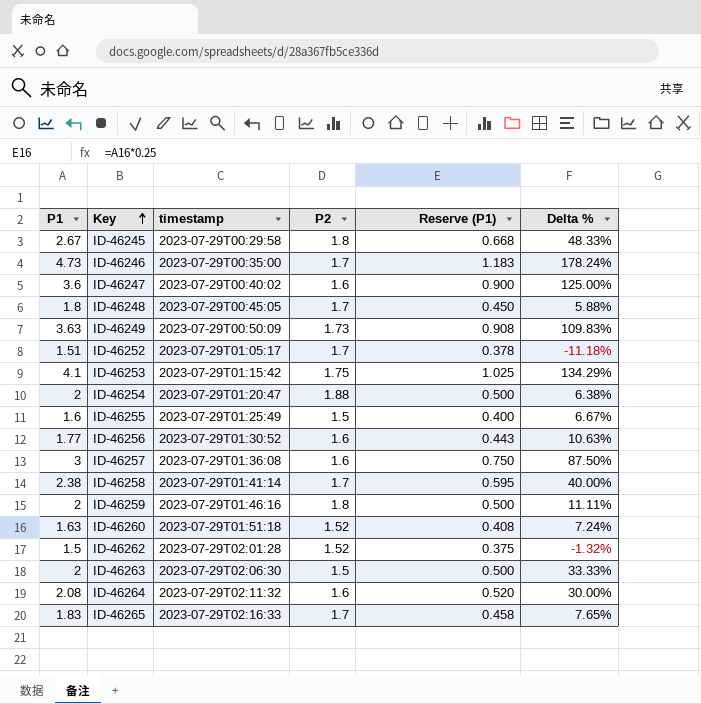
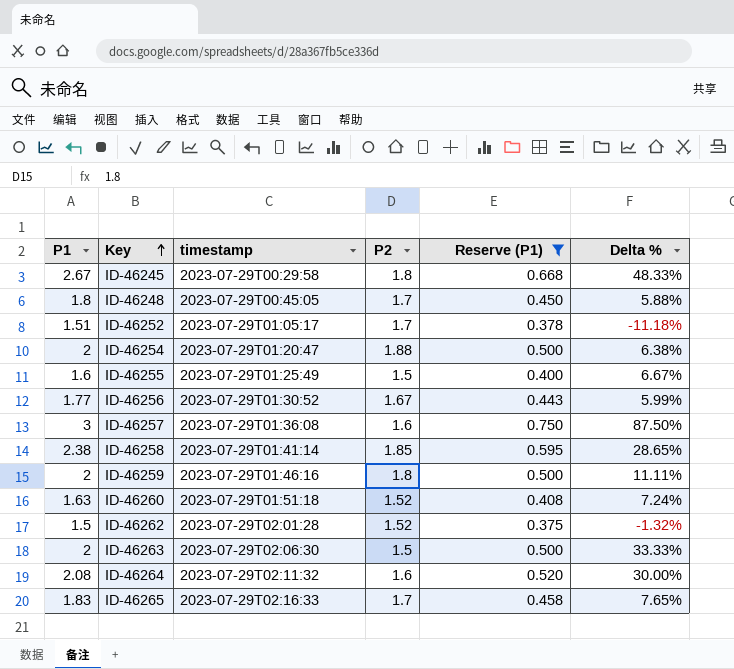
filter: none -> Reserve (P1) <= 0.750
ID-46256 | P2: 1.6 -> 1.67
ID-46256 | Delta %: 10.63% -> 5.99%
ID-46258 | P2: 1.7 -> 1.85
ID-46258 | Delta %: 40.00% -> 28.65%

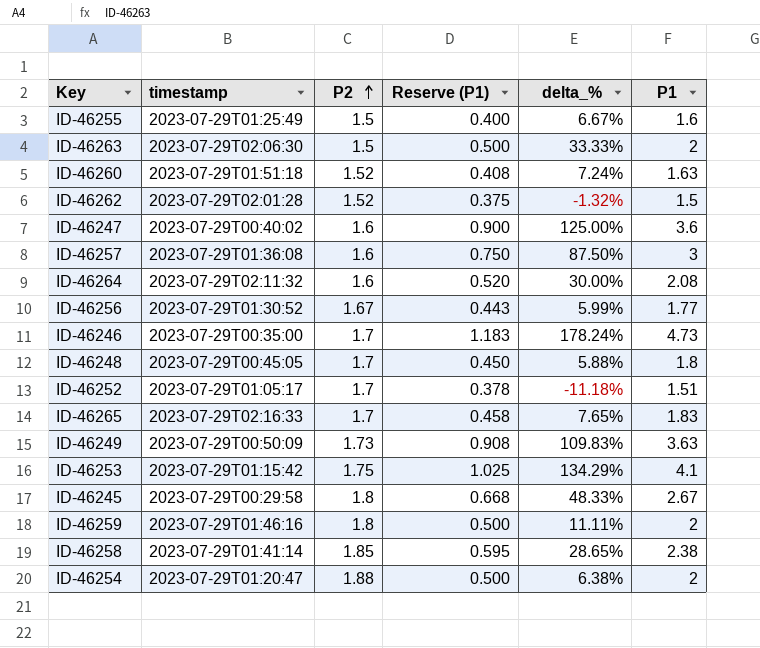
filter: Reserve (P1) <= 0.750 -> none
row order: Key ascending -> P2 ascending
column name: Delta % -> delta_%
column P1 | position: 1 -> 6

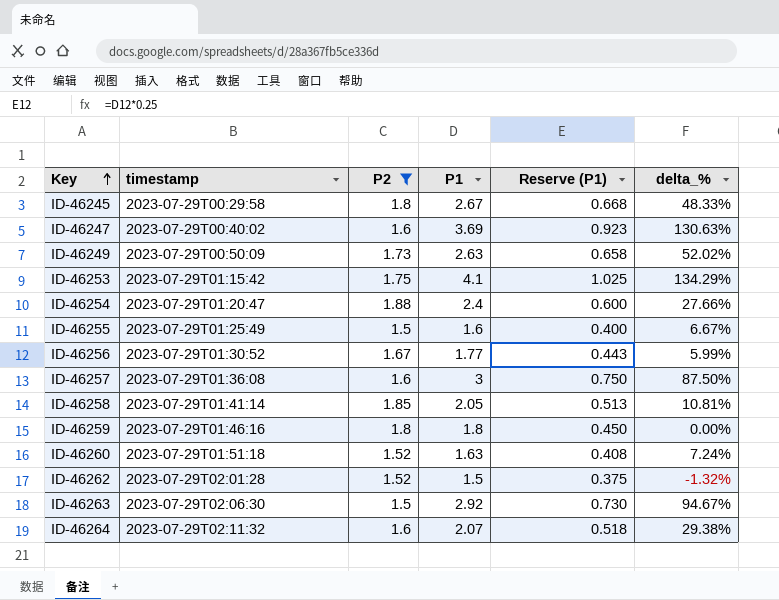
filter: none -> P2 != 1.7
row order: P2 ascending -> Key ascending
column P1 | position: 6 -> 4
ID-46247 | P1: 3.6 -> 3.69
ID-46247 | Reserve (P1): 0.900 -> 0.923
ID-46247 | delta_%: 125.00% -> 130.63%
ID-46249 | P1: 3.63 -> 2.63
ID-46249 | Reserve (P1): 0.908 -> 0.658
ID-46249 | delta_%: 109.83% -> 52.02%
ID-46254 | P1: 2 -> 2.4
ID-46254 | Reserve (P1): 0.500 -> 0.600
ID-46254 | delta_%: 6.38% -> 27.66%
ID-46258 | P1: 2.38 -> 2.05
ID-46258 | Reserve (P1): 0.595 -> 0.513
ID-46258 | delta_%: 28.65% -> 10.81%
ID-46259 | P1: 2 -> 1.8
ID-46259 | Reserve (P1): 0.500 -> 0.450
ID-46259 | delta_%: 11.11% -> 0.00%
ID-46263 | P1: 2 -> 2.92
ID-46263 | Reserve (P1): 0.500 -> 0.730
ID-46263 | delta_%: 33.33% -> 94.67%
ID-46264 | P1: 2.08 -> 2.07
ID-46264 | Reserve (P1): 0.520 -> 0.518
ID-46264 | delta_%: 30.00% -> 29.38%

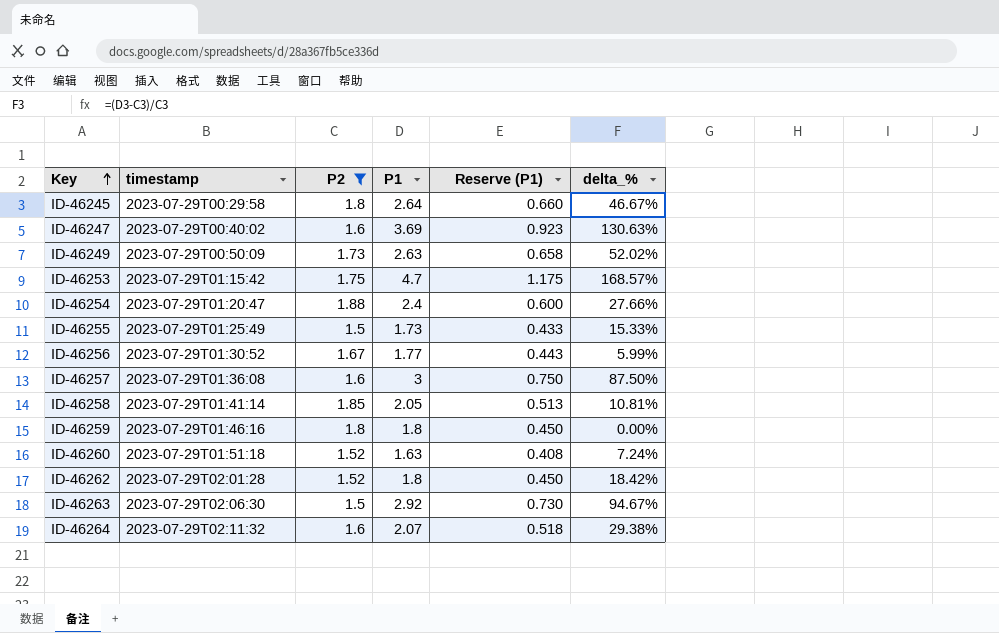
ID-46245 | P1: 2.67 -> 2.64
ID-46245 | Reserve (P1): 0.668 -> 0.660
ID-46245 | delta_%: 48.33% -> 46.67%
ID-46253 | P1: 4.1 -> 4.7
ID-46253 | Reserve (P1): 1.025 -> 1.175
ID-46253 | delta_%: 134.29% -> 168.57%
ID-46255 | P1: 1.6 -> 1.73
ID-46255 | Reserve (P1): 0.400 -> 0.433
ID-46255 | delta_%: 6.67% -> 15.33%
ID-46262 | P1: 1.5 -> 1.8
ID-46262 | Reserve (P1): 0.375 -> 0.450
ID-46262 | delta_%: -1.32% -> 18.42%

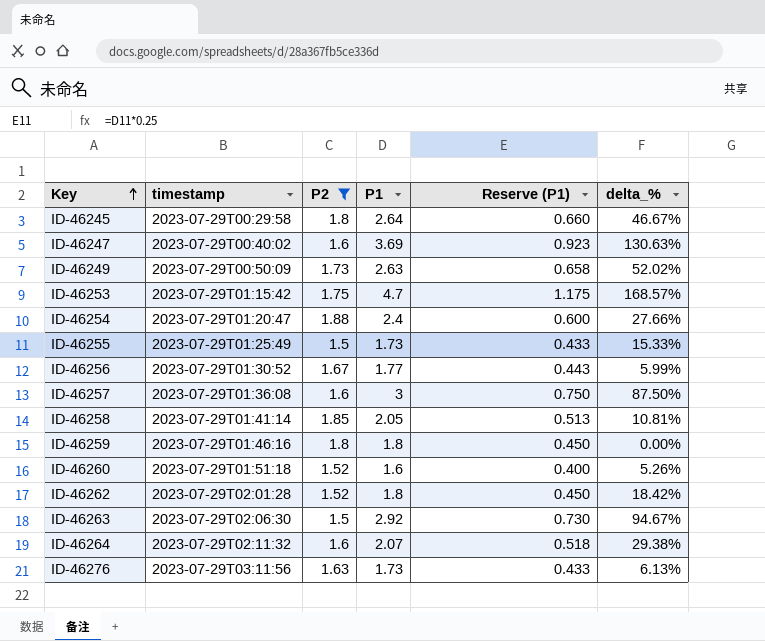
ID-46260 | P1: 1.63 -> 1.6
ID-46260 | Reserve (P1): 0.408 -> 0.400
ID-46260 | delta_%: 7.24% -> 5.26%
row ID-46276: none -> 2023-07-29T03:11:56 | 1.63 | 1.73 | 0.433 | 6.13%

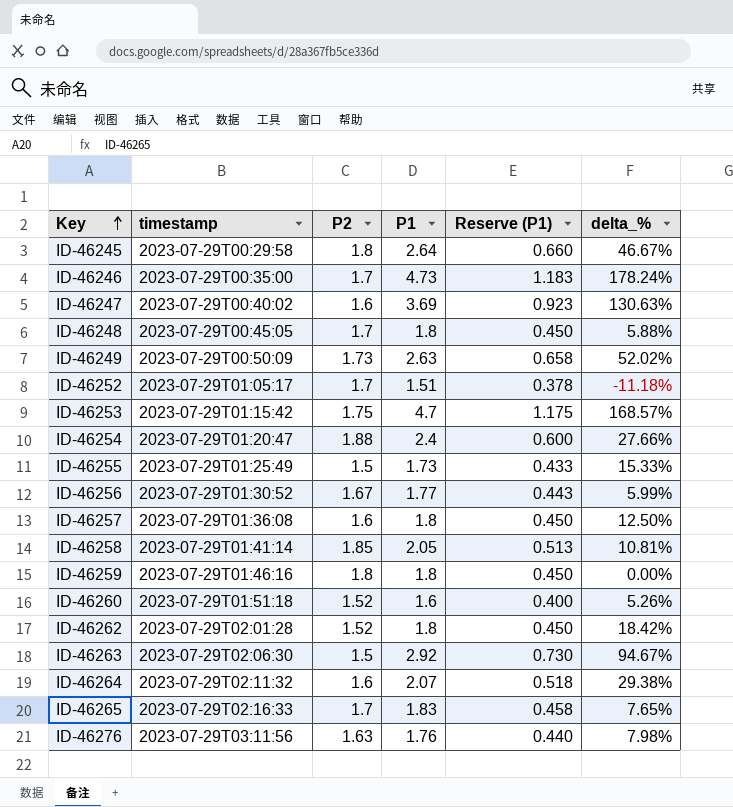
filter: P2 != 1.7 -> none
ID-46257 | P1: 3 -> 1.8
ID-46257 | Reserve (P1): 0.750 -> 0.450
ID-46257 | delta_%: 87.50% -> 12.50%
ID-46276 | P1: 1.73 -> 1.76
ID-46276 | Reserve (P1): 0.433 -> 0.440
ID-46276 | delta_%: 6.13% -> 7.98%

